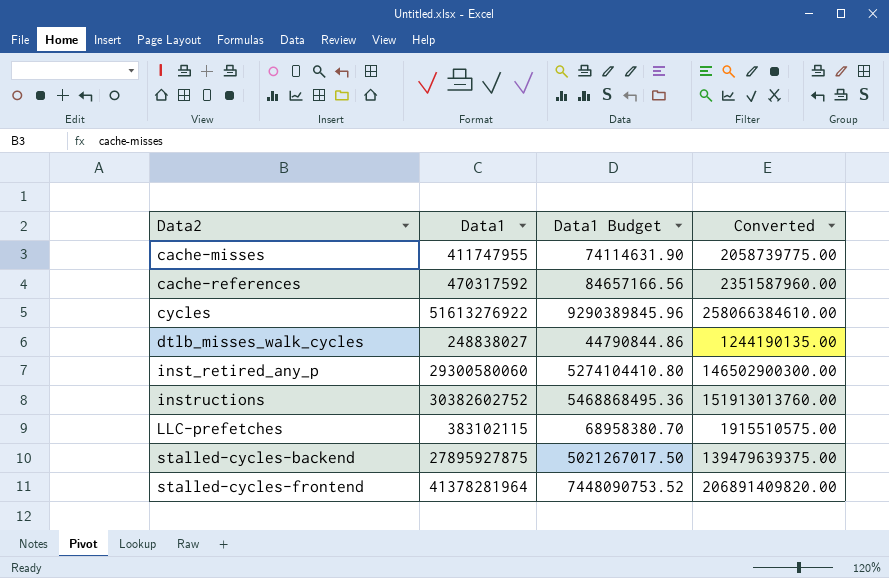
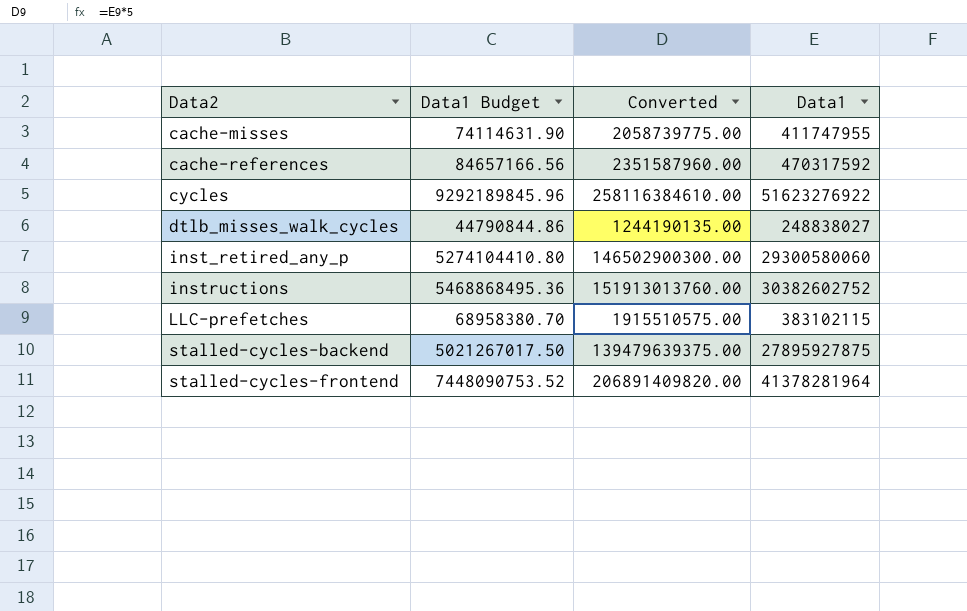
column Data1 | position: 2 -> 4
cycles | Data1 Budget: 9290389845.96 -> 9292189845.96
cycles | Converted: 258066384610.00 -> 258116384610.00
cycles | Data1: 51613276922 -> 51623276922

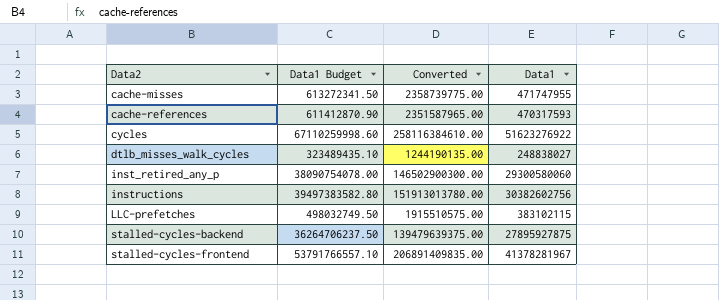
column Data1 Budget | formula: [Data1] * 0.18 -> [Data1] * 1.3
cache-misses | Converted: 2058739775.00 -> 2358739775.00
cache-misses | Data1: 411747955 -> 471747955
cache-references | Converted: 2351587960.00 -> 2351587965.00
cache-references | Data1: 470317592 -> 470317593
instructions | Converted: 151913013760.00 -> 151913013780.00
instructions | Data1: 30382602752 -> 30382602756
stalled-cycles-frontend | Converted: 206891409820.00 -> 206891409835.00
stalled-cycles-frontend | Data1: 41378281964 -> 41378281967

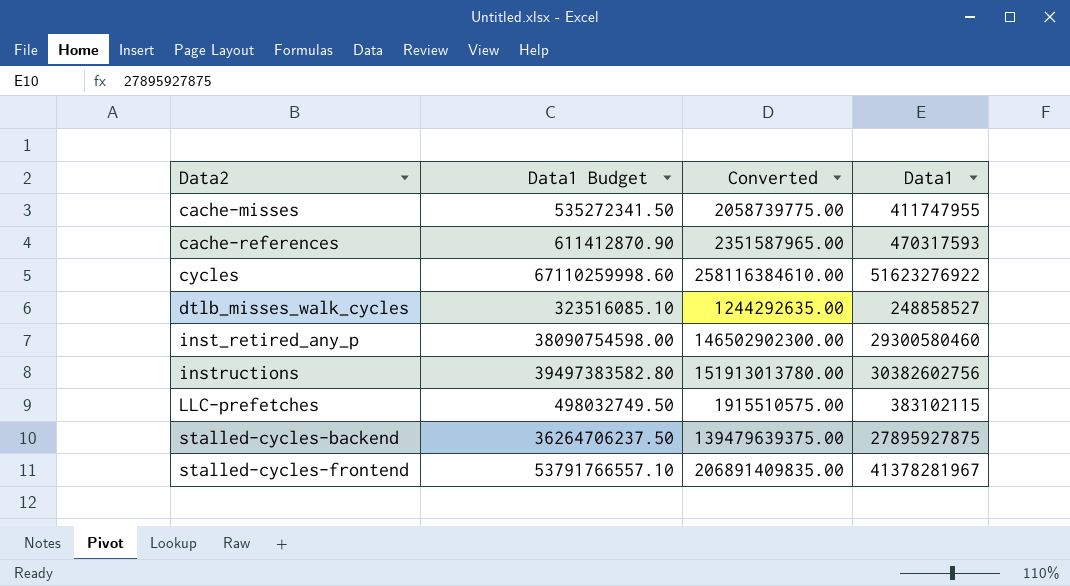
cache-misses | Data1 Budget: 613272341.50 -> 535272341.50
cache-misses | Converted: 2358739775.00 -> 2058739775.00
cache-misses | Data1: 471747955 -> 411747955
dtlb_misses_walk_cycles | Data1 Budget: 323489435.10 -> 323516085.10
dtlb_misses_walk_cycles | Converted: 1244190135.00 -> 1244292635.00
dtlb_misses_walk_cycles | Data1: 248838027 -> 248858527
inst_retired_any_p | Data1 Budget: 38090754078.00 -> 38090754598.00
inst_retired_any_p | Converted: 146502900300.00 -> 146502902300.00
inst_retired_any_p | Data1: 29300580060 -> 29300580460

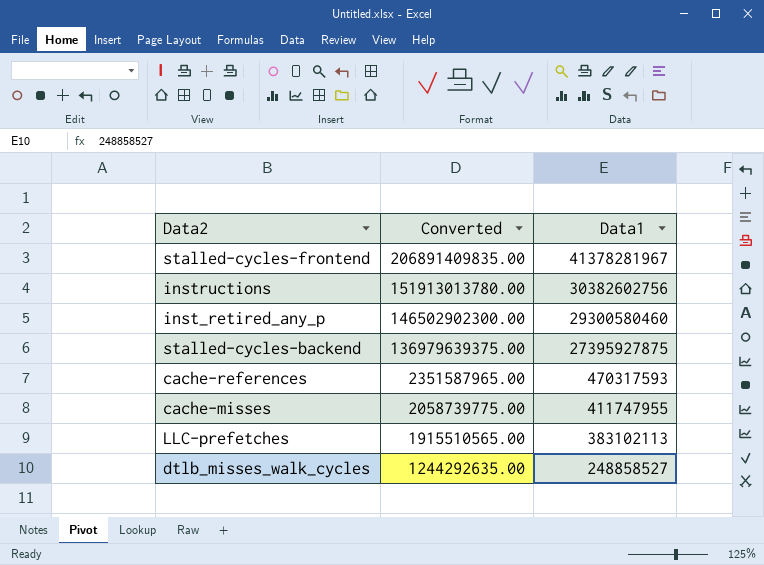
row order: Data2 ascending -> Converted descending
column Data1 Budget | formula: [Data1] * 1.3 -> none
row cycles: 67110259998.60 | 258116384610.00 | 51623276922 -> none
stalled-cycles-backend | Converted: 139479639375.00 -> 136979639375.00
stalled-cycles-backend | Data1: 27895927875 -> 27395927875
LLC-prefetches | Converted: 1915510575.00 -> 1915510565.00
LLC-prefetches | Data1: 383102115 -> 383102113

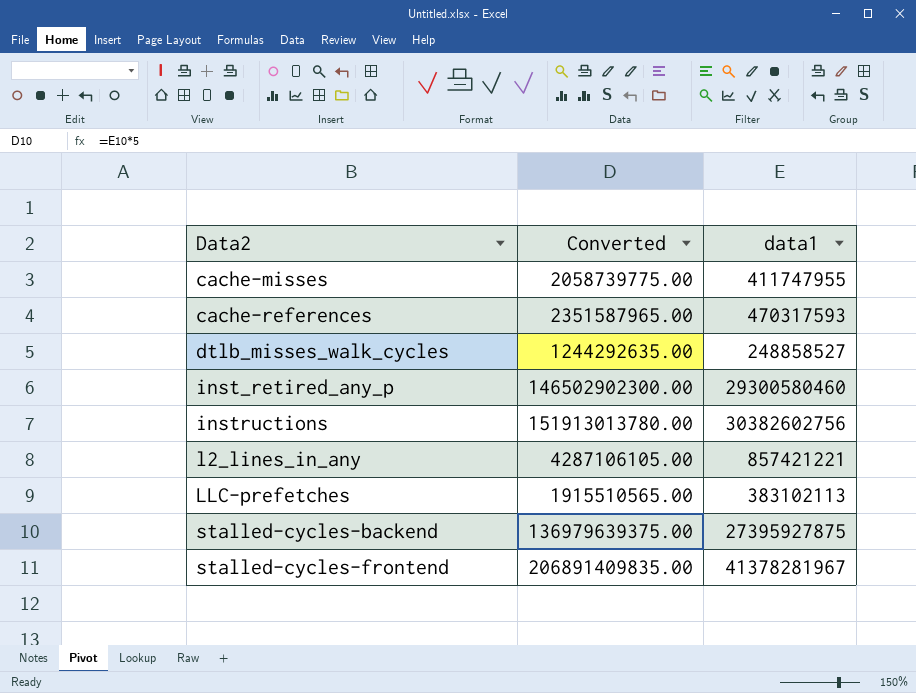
row order: Converted descending -> Data2 ascending
column name: Data1 -> data1
row l2_lines_in_any: none -> 4287106105.00 | 857421221

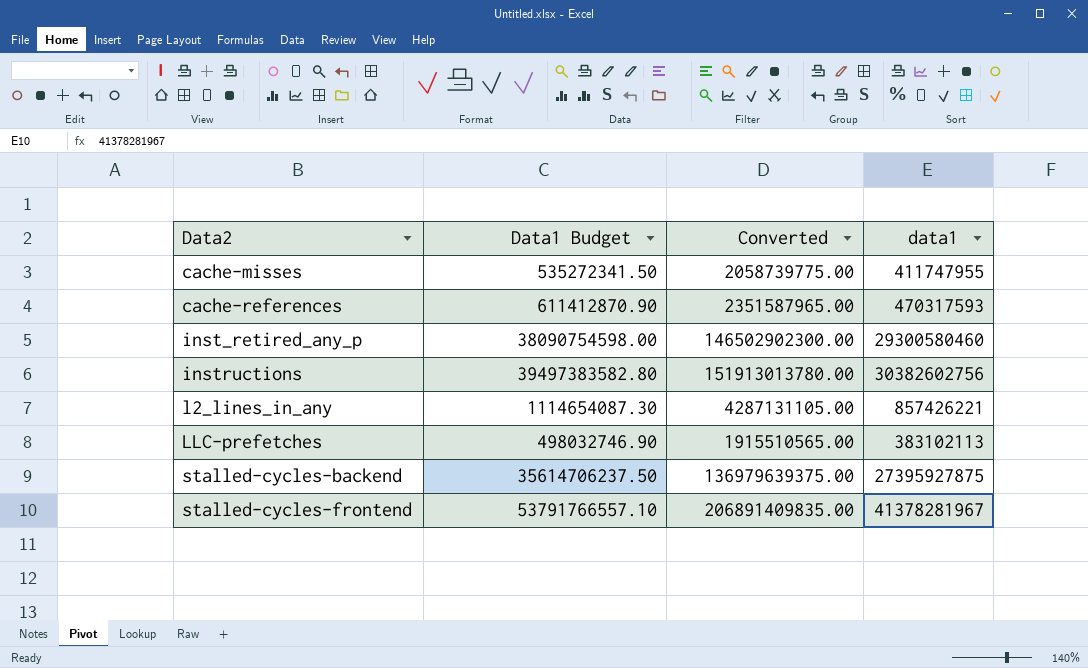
column Data1 Budget | formula: none -> [data1] * 1.3
row dtlb_misses_walk_cycles: 1244292635.00 | 248858527 -> none
l2_lines_in_any | Converted: 4287106105.00 -> 4287131105.00
l2_lines_in_any | data1: 857421221 -> 857426221

